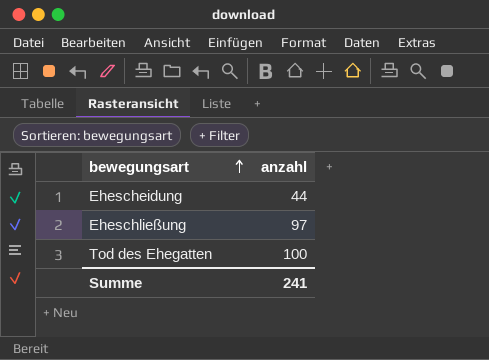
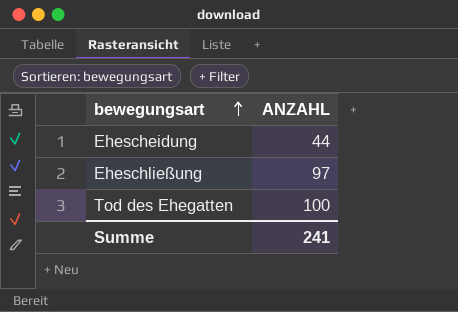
column name: anzahl -> ANZAHL

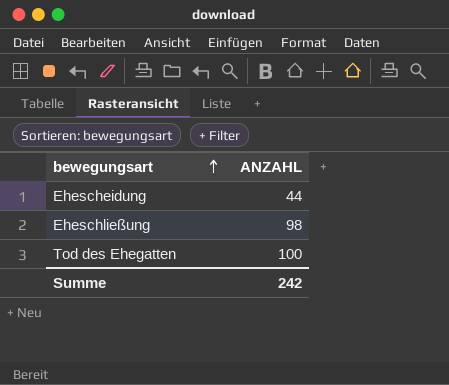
Eheschließung | ANZAHL: 97 -> 98
Summe | ANZAHL: 241 -> 242

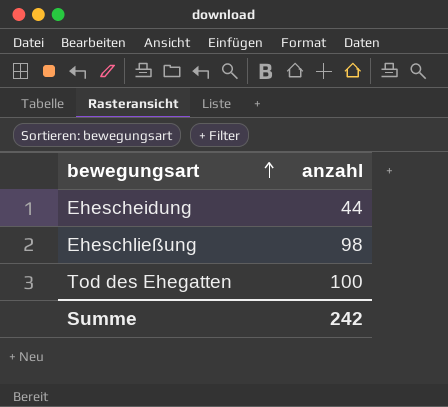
column name: ANZAHL -> anzahl

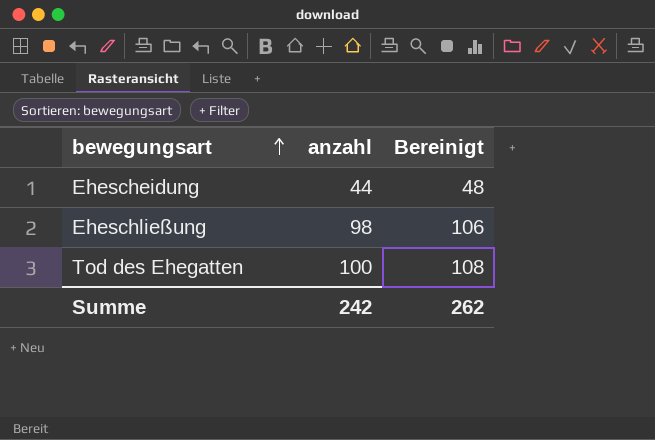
column Bereinigt | formula: none -> [anzahl] * 1,08

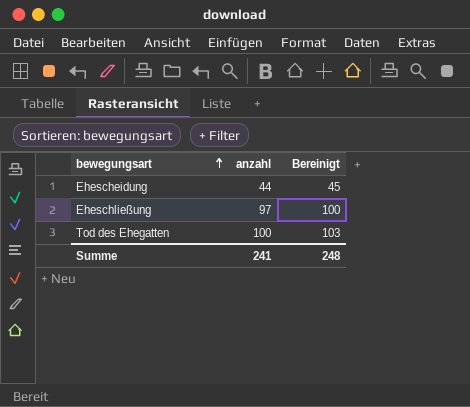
column Bereinigt | formula: [anzahl] * 1,08 -> [anzahl] * 1,03
Eheschließung | anzahl: 98 -> 97
Summe | anzahl: 242 -> 241
Summe | Bereinigt: 262 -> 248

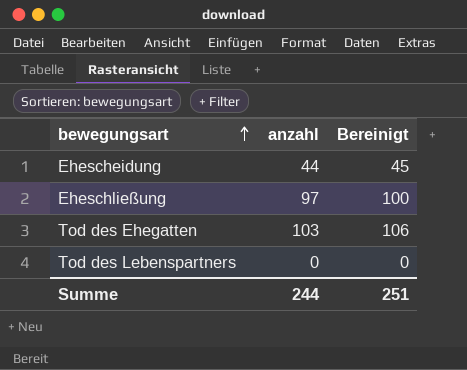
Tod des Ehegatten | anzahl: 100 -> 103
Tod des Ehegatten | Bereinigt: 103 -> 106
row Tod des Lebenspartners: none -> 0 | 0
Summe | anzahl: 241 -> 244
Summe | Bereinigt: 248 -> 251

